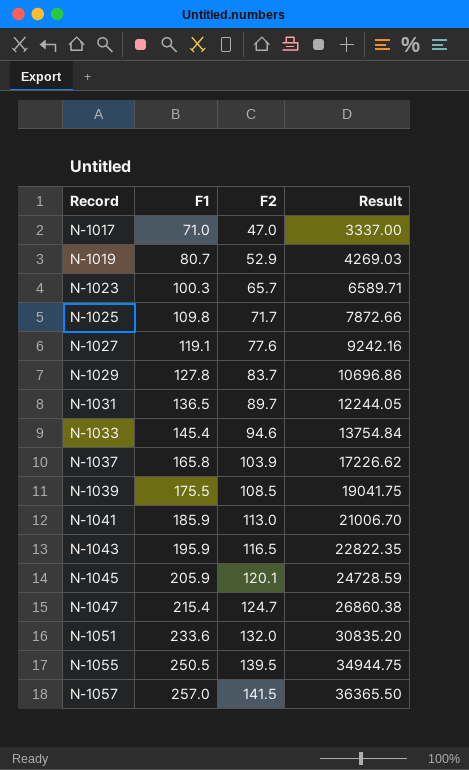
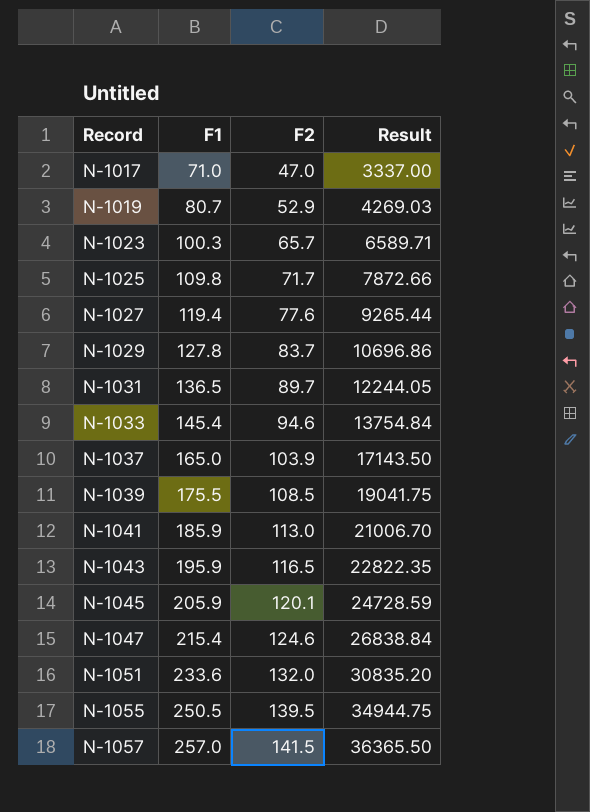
N-1027 | F1: 119.1 -> 119.4
N-1027 | Result: 9242.16 -> 9265.44
N-1037 | F1: 165.8 -> 165.0
N-1037 | Result: 17226.62 -> 17143.50
N-1047 | F2: 124.7 -> 124.6
N-1047 | Result: 26860.38 -> 26838.84

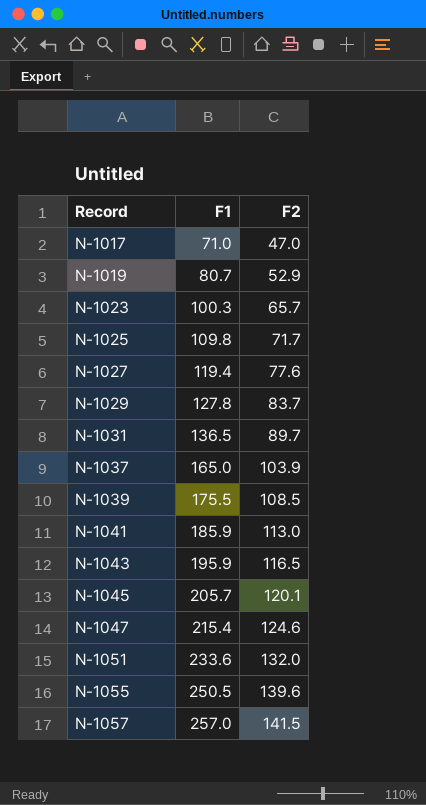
column Result | formula: [F1] * [F2] -> none
row N-1033: 145.4 | 94.6 | 13754.84 -> none
N-1045 | F1: 205.9 -> 205.7
N-1055 | F2: 139.5 -> 139.6

